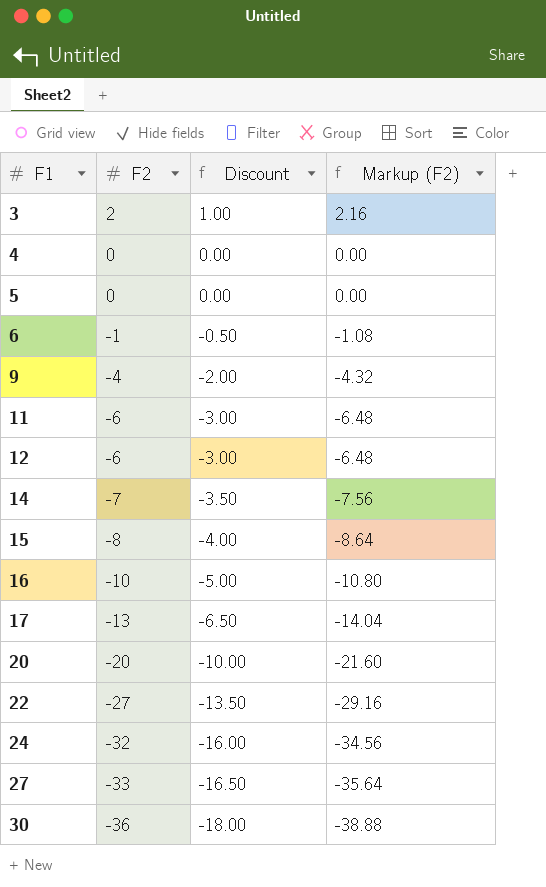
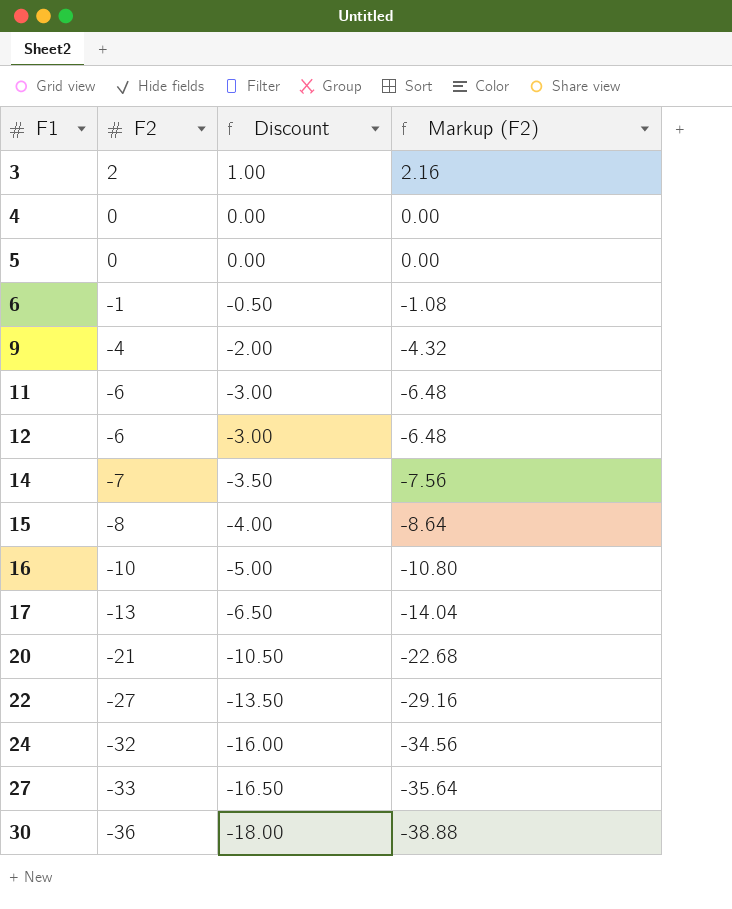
20 | F2: -20 -> -21
20 | Discount: -10.00 -> -10.50
20 | Markup (F2): -21.60 -> -22.68

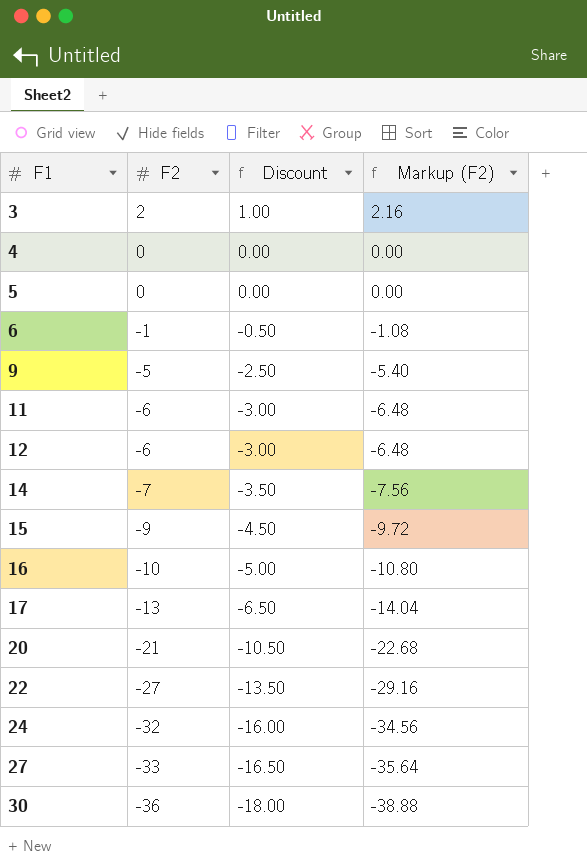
9 | F2: -4 -> -5
9 | Discount: -2.00 -> -2.50
9 | Markup (F2): -4.32 -> -5.40
15 | F2: -8 -> -9
15 | Discount: -4.00 -> -4.50
15 | Markup (F2): -8.64 -> -9.72

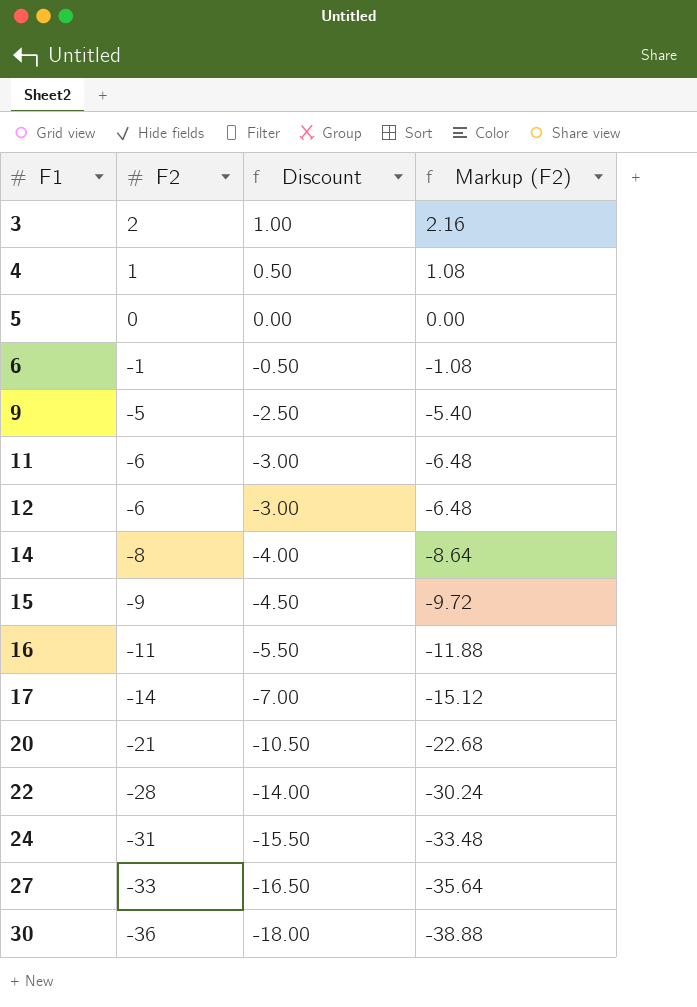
4 | F2: 0 -> 1
4 | Discount: 0.00 -> 0.50
4 | Markup (F2): 0.00 -> 1.08
14 | F2: -7 -> -8
14 | Discount: -3.50 -> -4.00
14 | Markup (F2): -7.56 -> -8.64
16 | F2: -10 -> -11
16 | Discount: -5.00 -> -5.50
16 | Markup (F2): -10.80 -> -11.88
17 | F2: -13 -> -14
17 | Discount: -6.50 -> -7.00
17 | Markup (F2): -14.04 -> -15.12
22 | F2: -27 -> -28
22 | Discount: -13.50 -> -14.00
22 | Markup (F2): -29.16 -> -30.24
24 | F2: -32 -> -31
24 | Discount: -16.00 -> -15.50
24 | Markup (F2): -34.56 -> -33.48

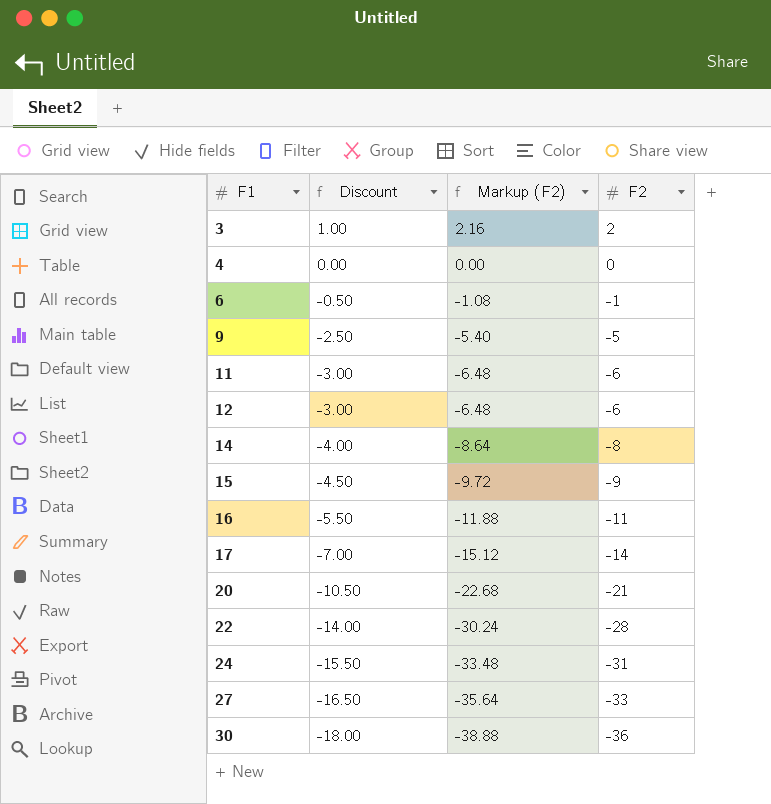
column F2 | position: 2 -> 4
row 5: 0 | 0.00 | 0.00 -> none
4 | Discount: 0.50 -> 0.00
4 | Markup (F2): 1.08 -> 0.00
4 | F2: 1 -> 0

